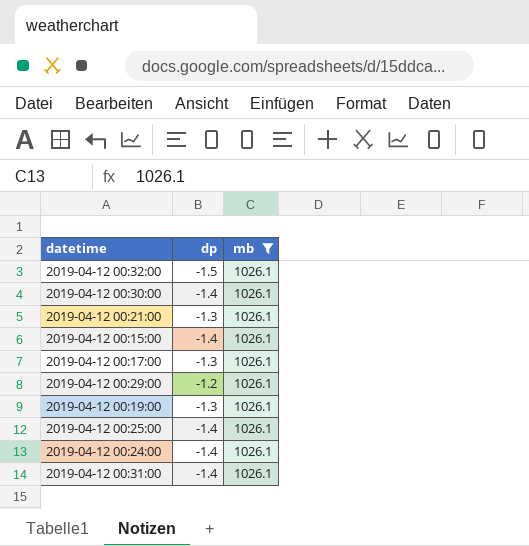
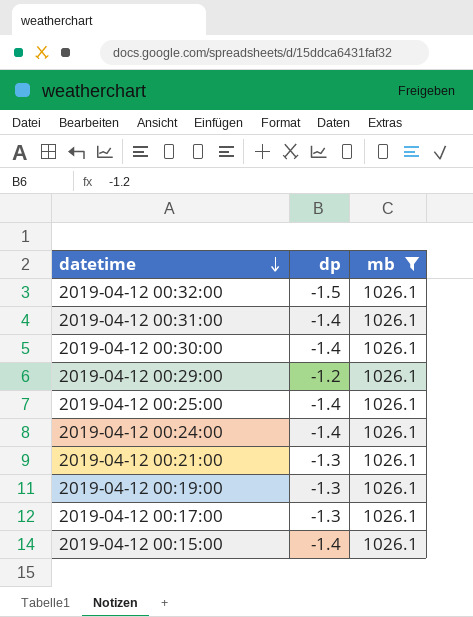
row order: none -> datetime descending

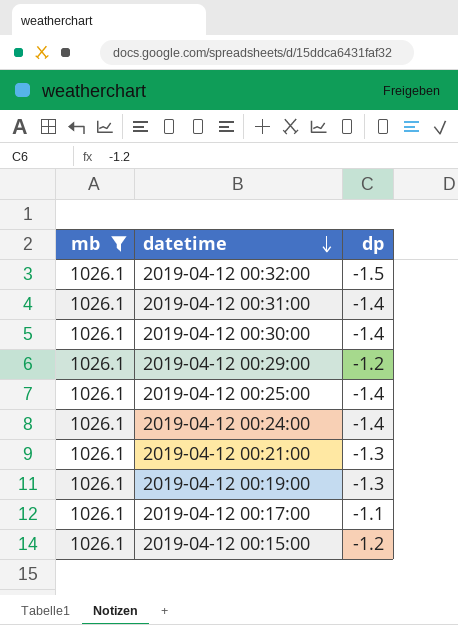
column mb | position: 3 -> 1
2019-04-12 00:17:00 | dp: -1.3 -> -1.1
2019-04-12 00:15:00 | dp: -1.4 -> -1.2

